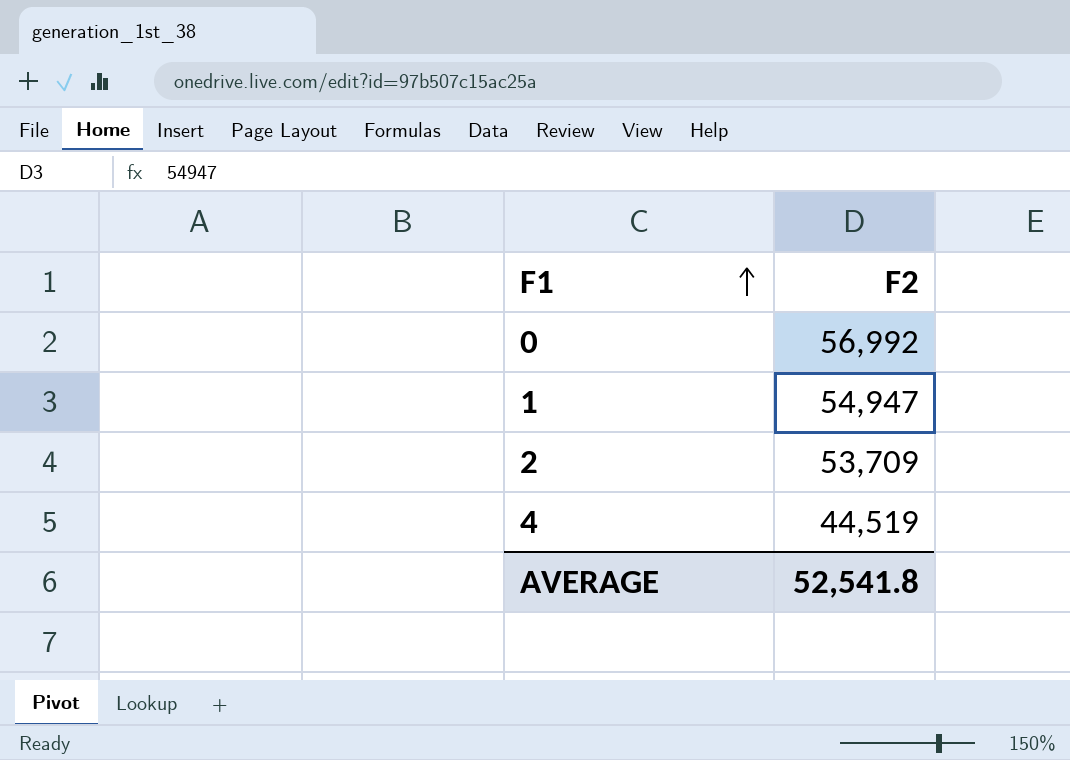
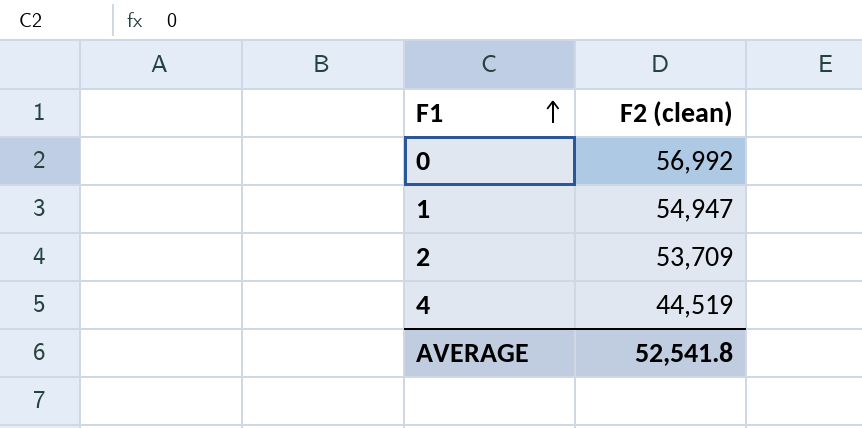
column name: F2 -> F2 (clean)

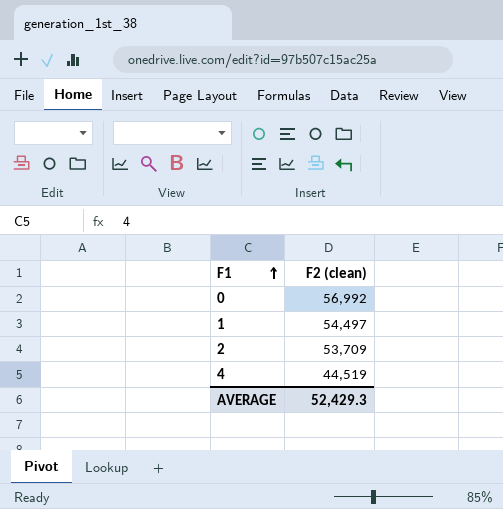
1 | F2 (clean): 54,947 -> 54,497
AVERAGE | F2 (clean): 52,541.8 -> 52,429.3

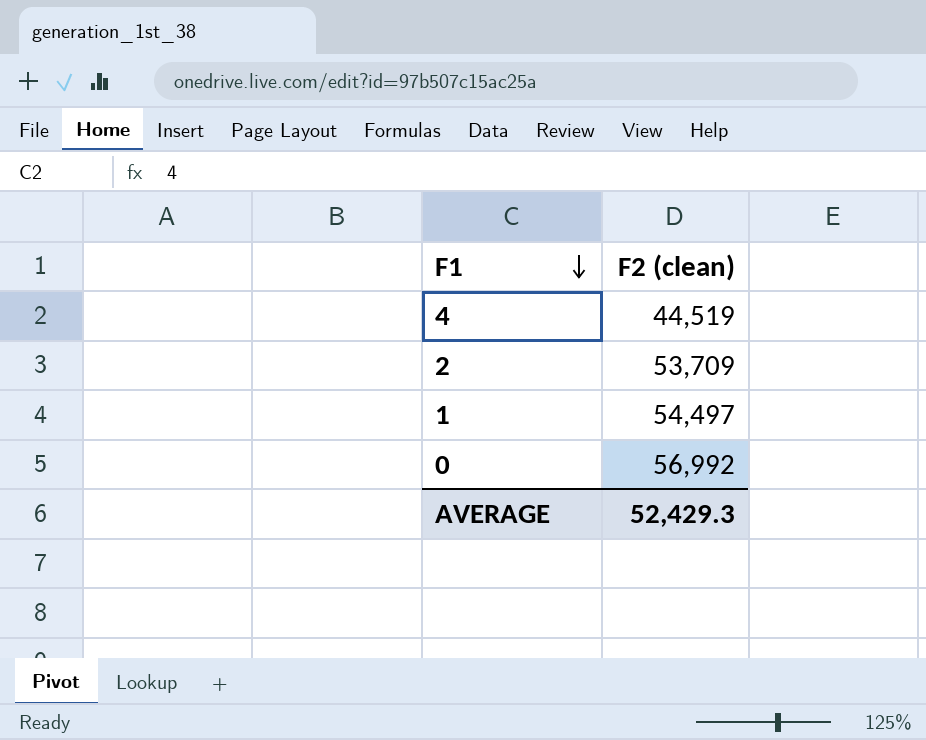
row order: F1 ascending -> F1 descending

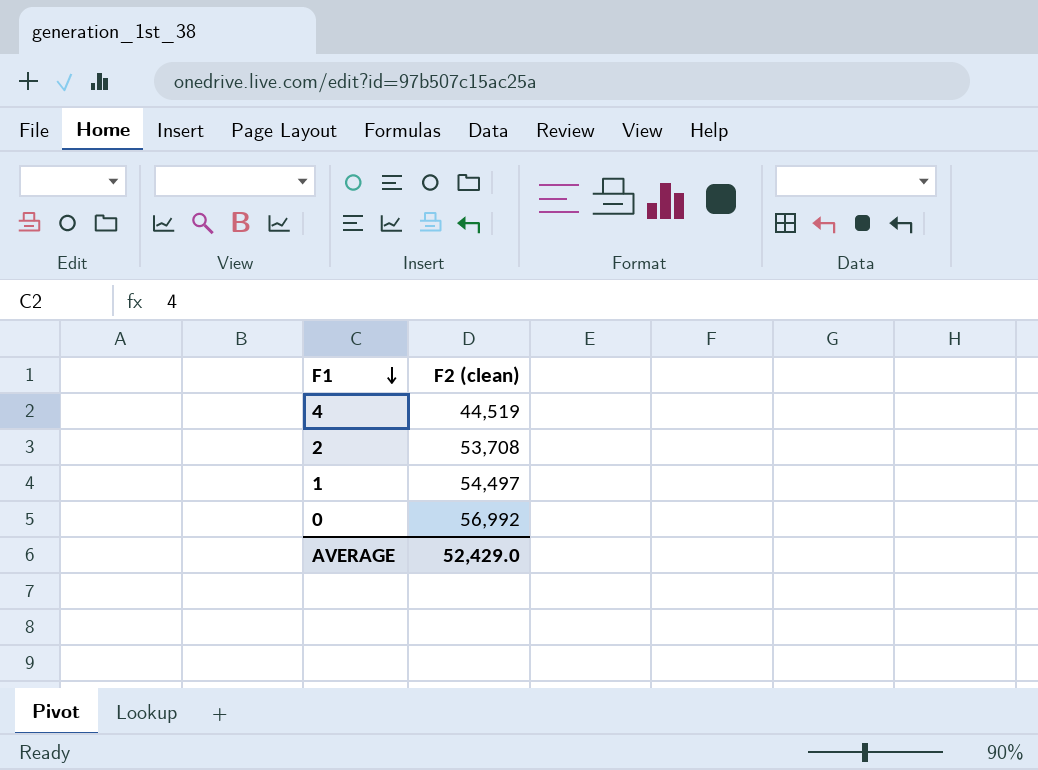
2 | F2 (clean): 53,709 -> 53,708
AVERAGE | F2 (clean): 52,429.3 -> 52,429.0

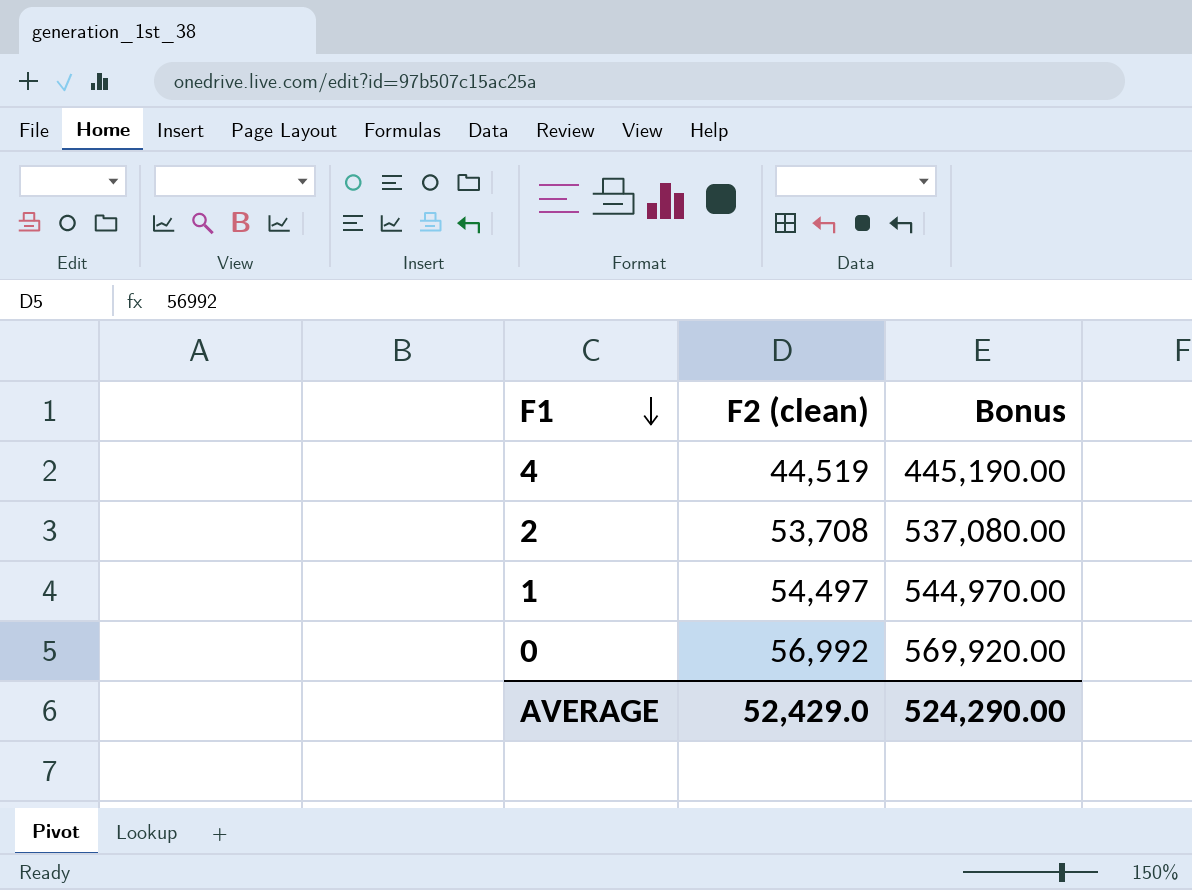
column Bonus | formula: none -> [F2 (clean)] * 10

